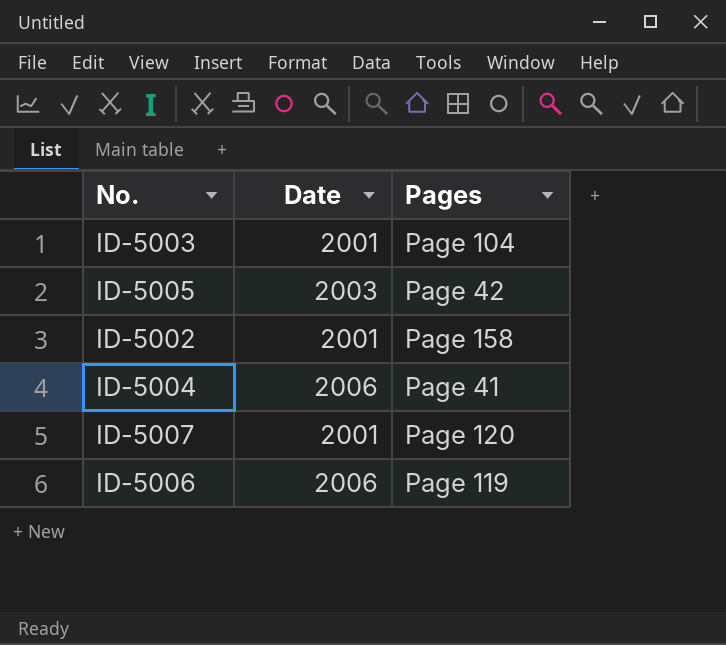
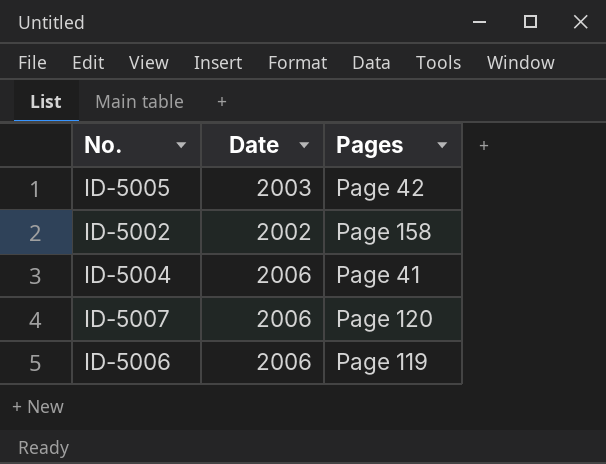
row ID-5003: 2001 | Page 104 -> none
ID-5002 | Date: 2001 -> 2002
ID-5007 | Date: 2001 -> 2006

